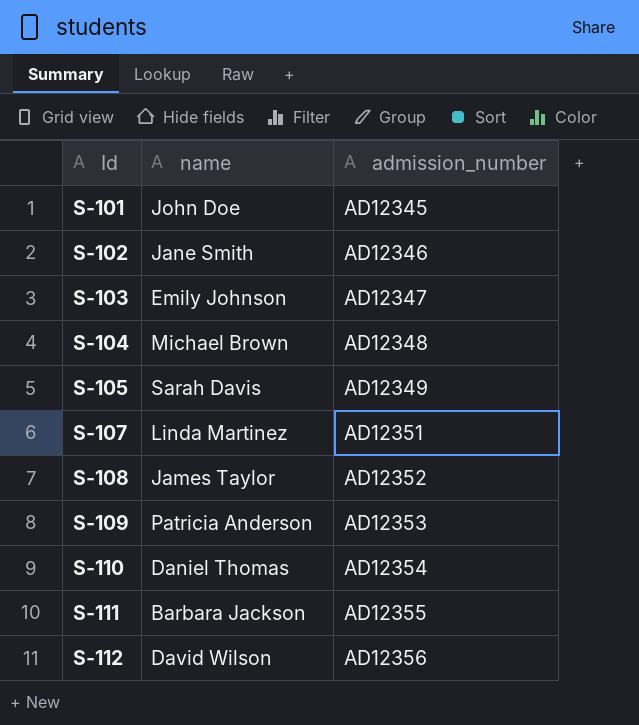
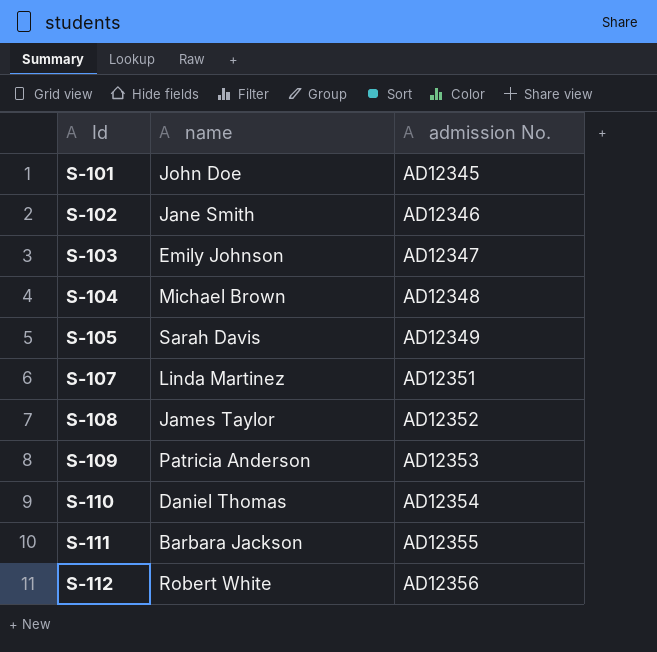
column name: admission_number -> admission No.
S-112 | name: David Wilson -> Robert White

